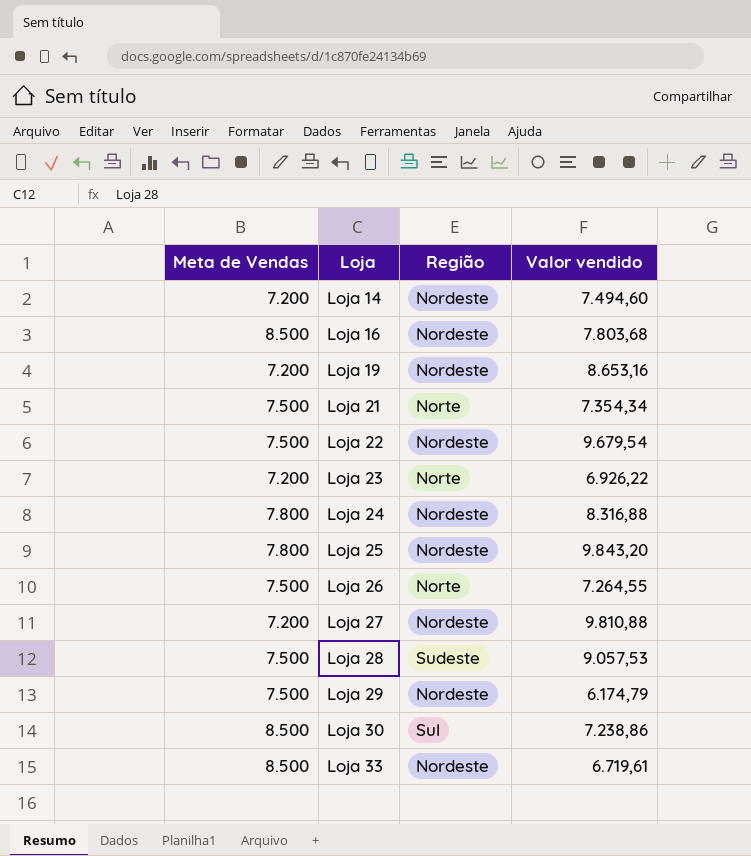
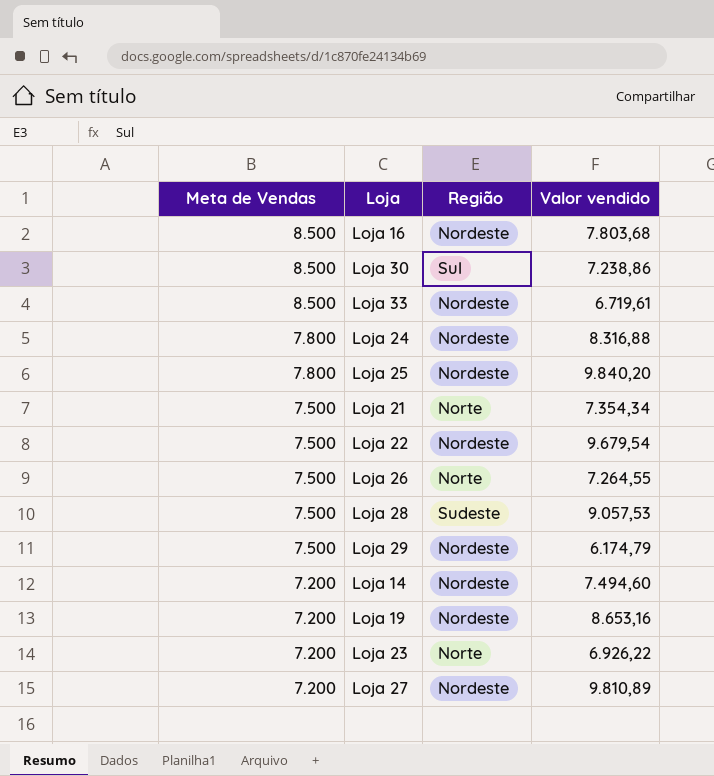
row order: Loja ascending -> Meta de Vendas descending
Loja 25 | Valor vendido: 9.843,20 -> 9.840,20
Loja 27 | Valor vendido: 9.810,88 -> 9.810,89

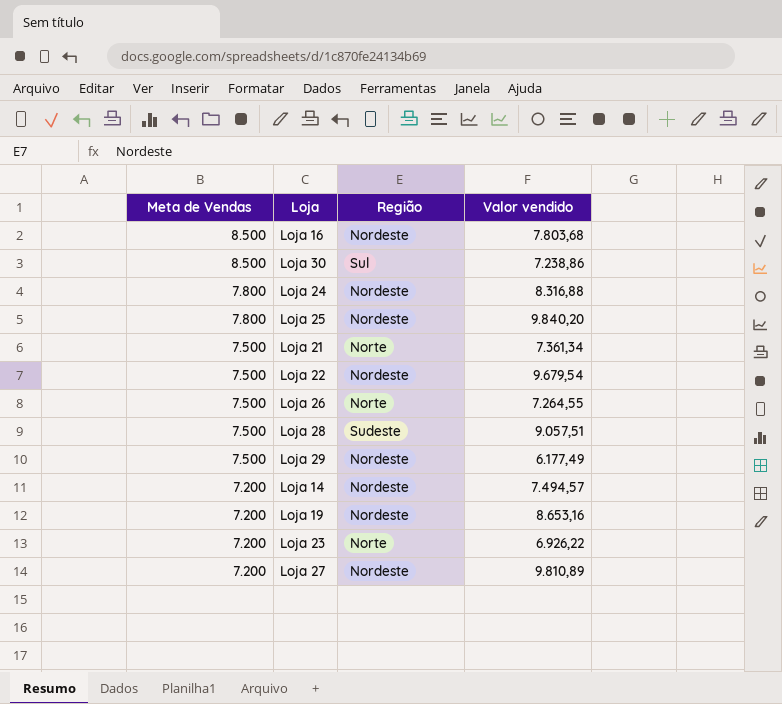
row Loja 33: 8.500 | Nordeste | 6.719,61 -> none
Loja 21 | Valor vendido: 7.354,34 -> 7.361,34
Loja 28 | Valor vendido: 9.057,53 -> 9.057,51
Loja 29 | Valor vendido: 6.174,79 -> 6.177,49
Loja 14 | Valor vendido: 7.494,60 -> 7.494,57

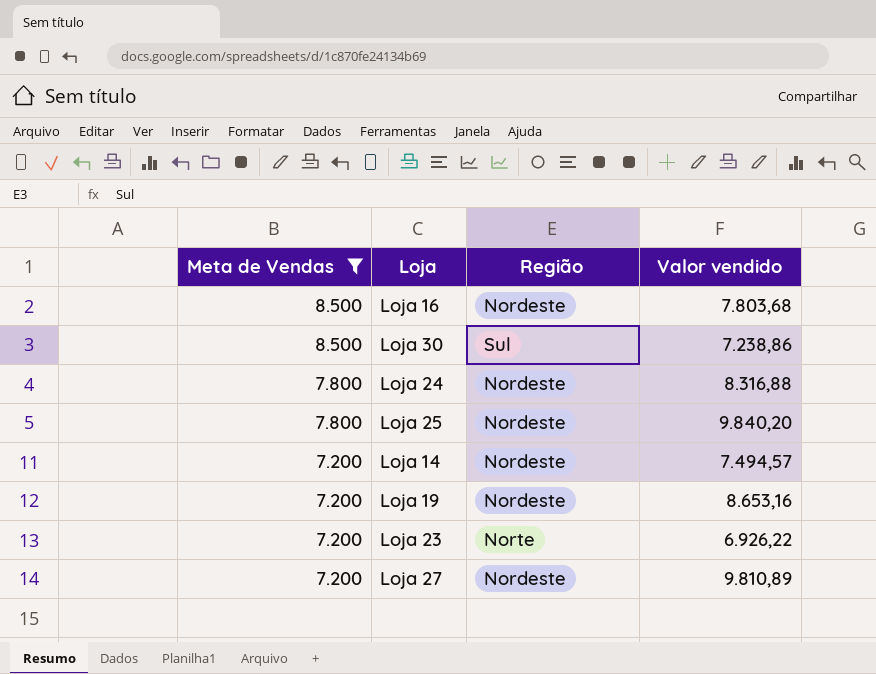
filter: none -> Meta de Vendas != 7.500

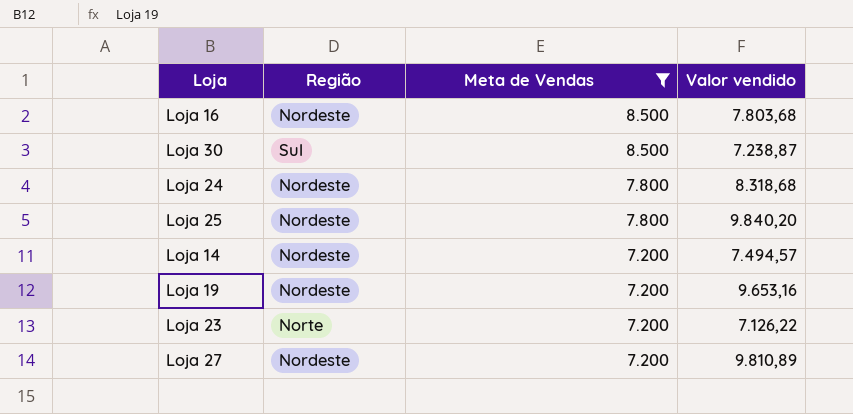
column Meta de Vendas | position: 1 -> 3
Loja 30 | Valor vendido: 7.238,86 -> 7.238,87
Loja 24 | Valor vendido: 8.316,88 -> 8.318,68
Loja 19 | Valor vendido: 8.653,16 -> 9.653,16
Loja 23 | Valor vendido: 6.926,22 -> 7.126,22

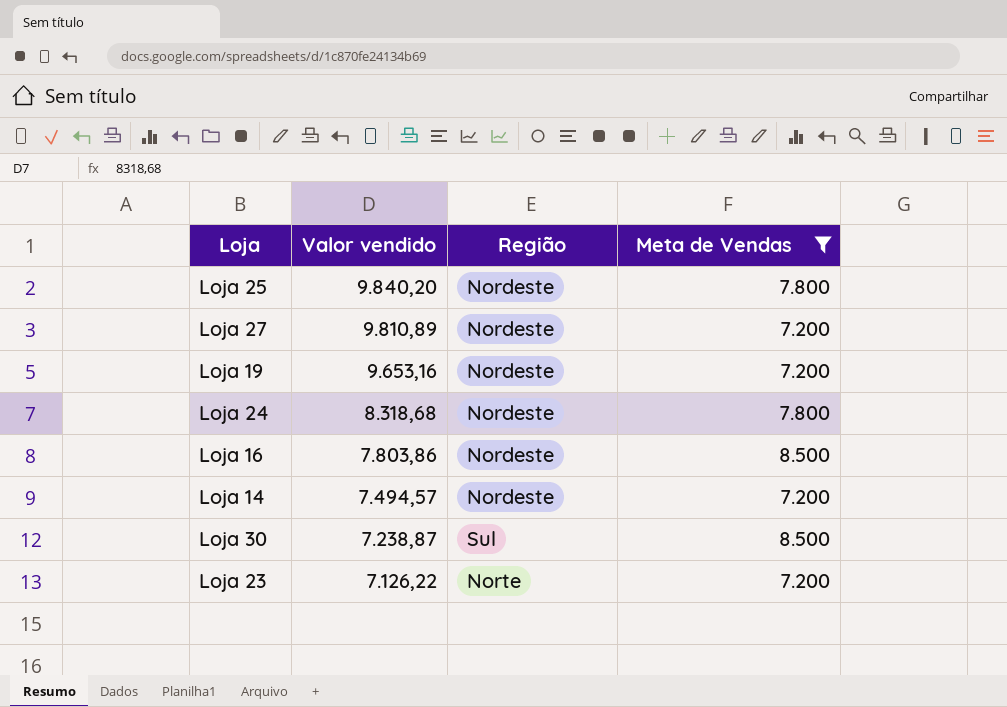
row order: Meta de Vendas descending -> Valor vendido descending
column Valor vendido | position: 4 -> 2
Loja 16 | Valor vendido: 7.803,68 -> 7.803,86

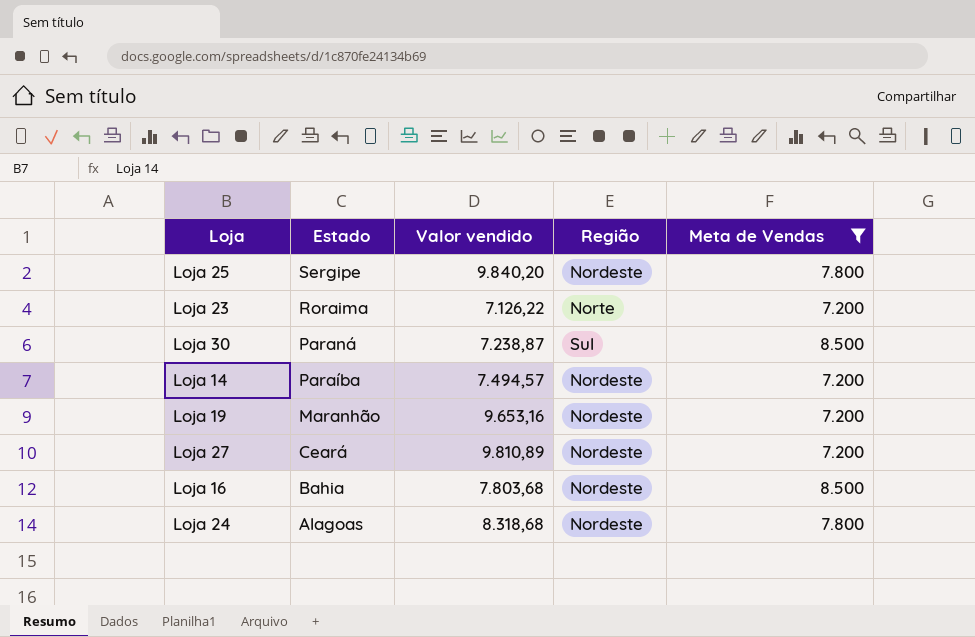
row order: Valor vendido descending -> Estado descending
column Estado | position: none -> 2
Loja 16 | Valor vendido: 7.803,86 -> 7.803,68

